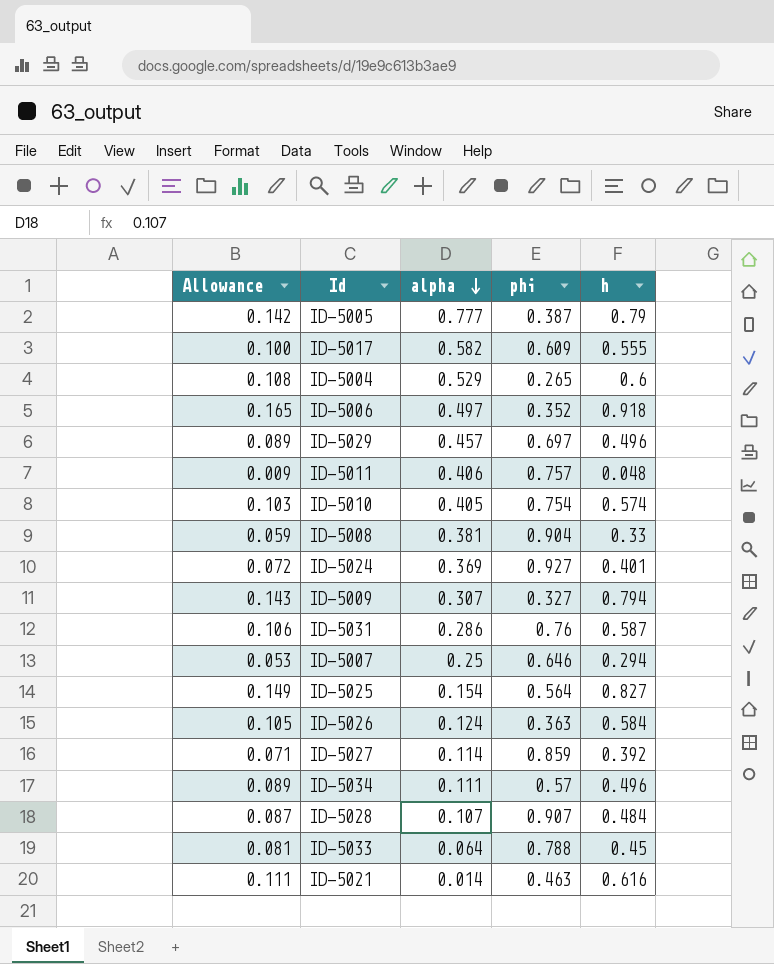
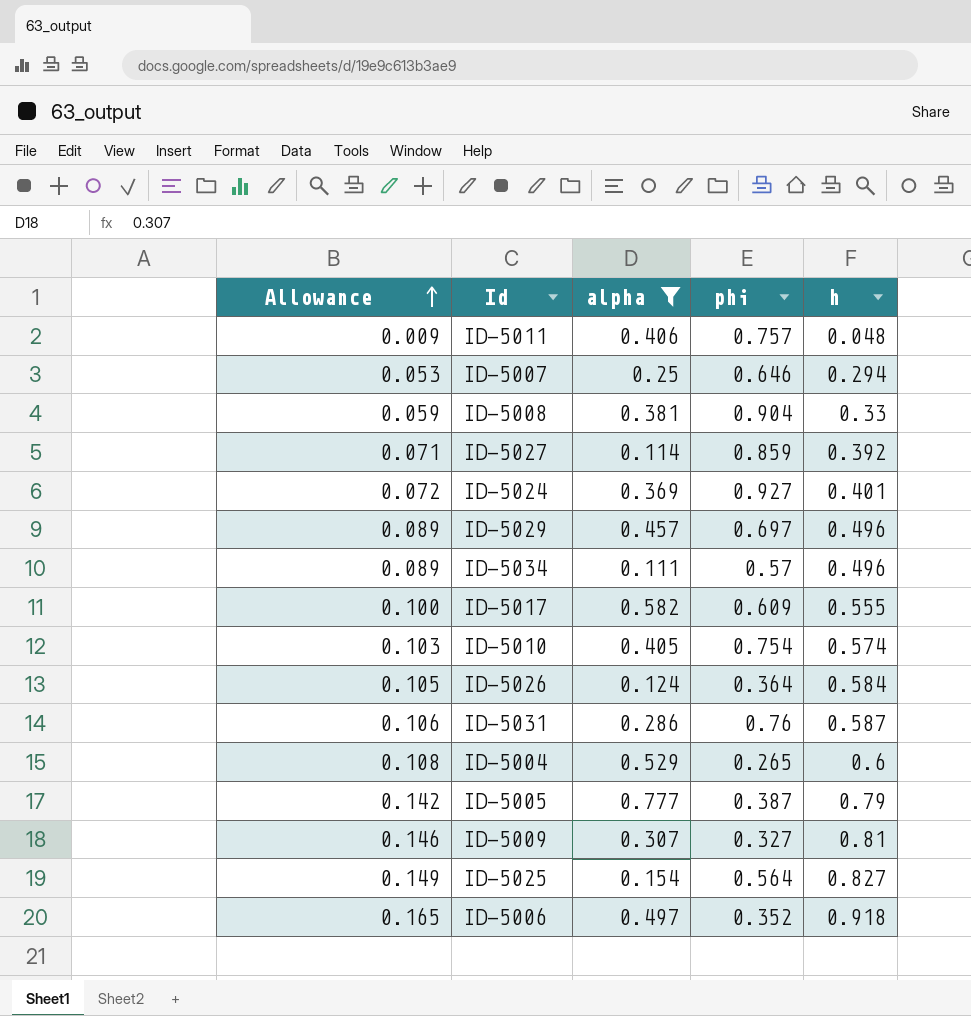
filter: none -> alpha >= 0.111
row order: alpha descending -> Allowance ascending
ID-5026 | phi: 0.363 -> 0.364
ID-5009 | Allowance: 0.143 -> 0.146
ID-5009 | h: 0.794 -> 0.81

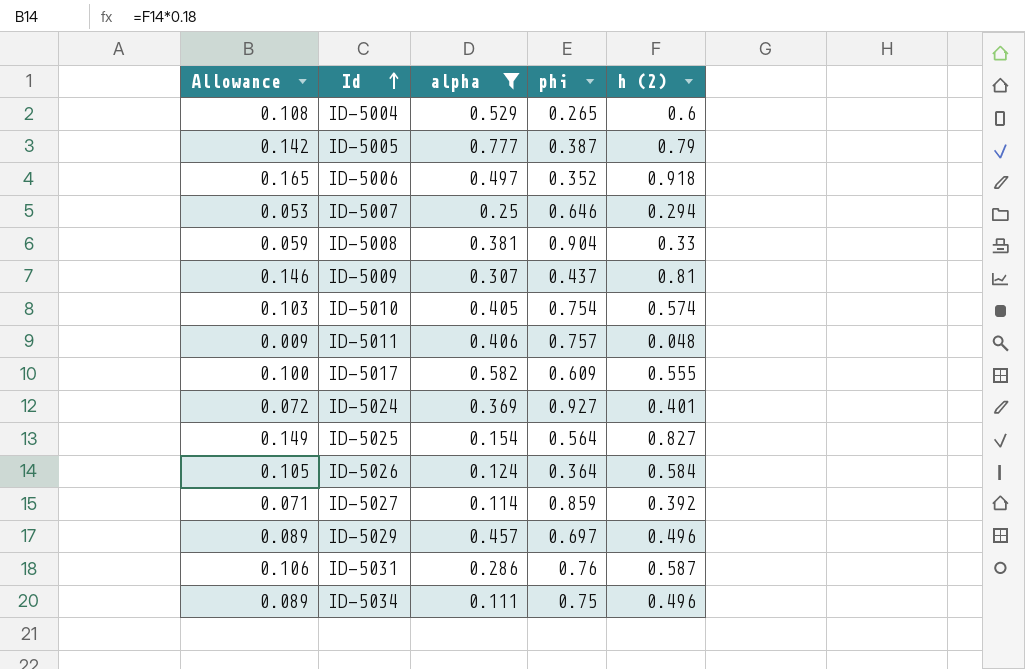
row order: Allowance ascending -> Id ascending
column name: h -> h (2)
ID-5009 | phi: 0.327 -> 0.437
ID-5034 | phi: 0.57 -> 0.75

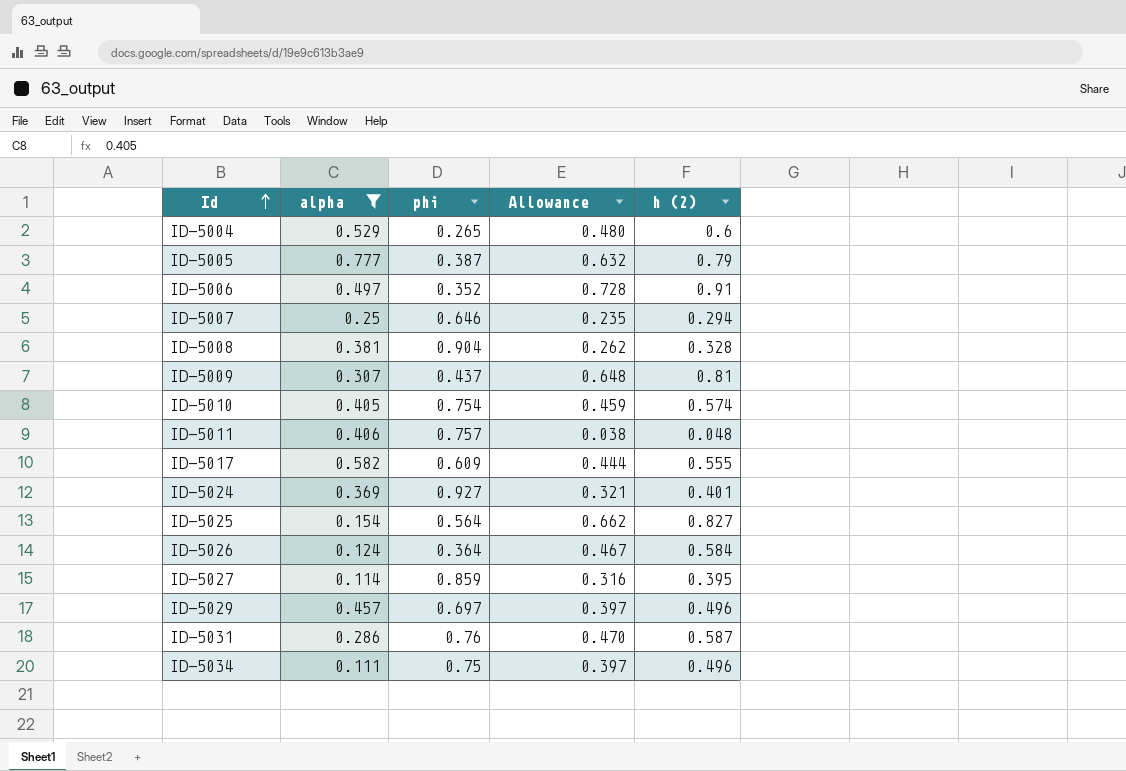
column Allowance | formula: [h (2)] * 0.18 -> [h (2)] * 0.8
column Allowance | position: 1 -> 4
ID-5006 | h (2): 0.918 -> 0.91
ID-5008 | h (2): 0.33 -> 0.328
ID-5027 | h (2): 0.392 -> 0.395

